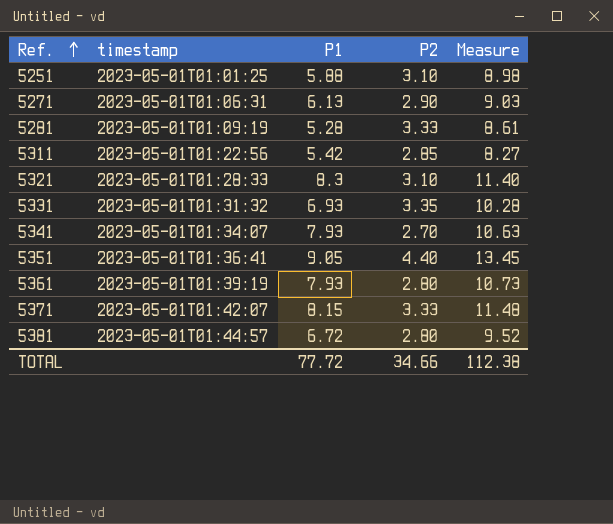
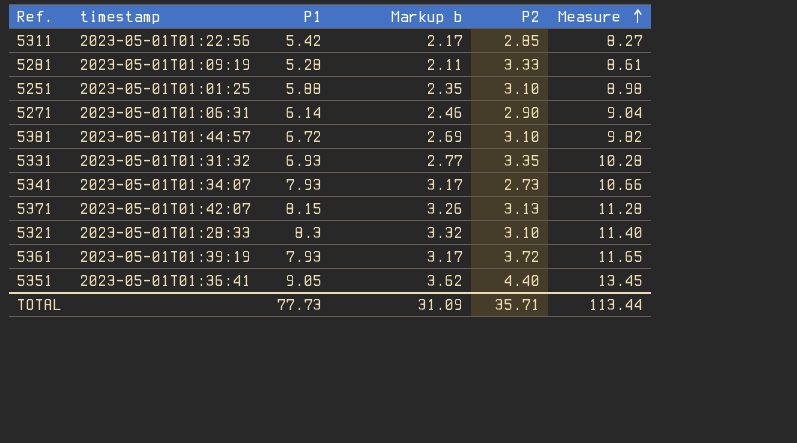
row order: Ref. ascending -> Measure ascending
column Markup b | formula: none -> [P1] * 0.4
5271 | P1: 6.13 -> 6.14
5271 | Measure: 9.03 -> 9.04
5381 | P2: 2.80 -> 3.10
5381 | Measure: 9.52 -> 9.82
5341 | P2: 2.70 -> 2.73
5341 | Measure: 10.63 -> 10.66
5371 | P2: 3.33 -> 3.13
5371 | Measure: 11.48 -> 11.28
5361 | P2: 2.80 -> 3.72
5361 | Measure: 10.73 -> 11.65
TOTAL | P1: 77.72 -> 77.73
TOTAL | P2: 34.66 -> 35.71
TOTAL | Measure: 112.38 -> 113.44

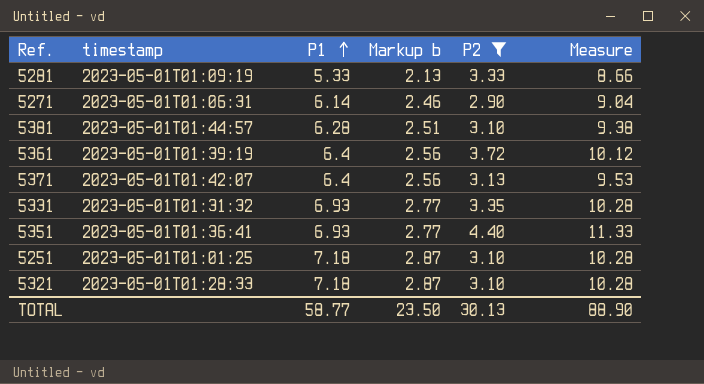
filter: none -> P2 >= 2.90
row order: Measure ascending -> P1 ascending
5281 | P1: 5.28 -> 5.33
5281 | Markup b: 2.11 -> 2.13
5281 | Measure: 8.61 -> 8.66
5381 | P1: 6.72 -> 6.28
5381 | Markup b: 2.69 -> 2.51
5381 | Measure: 9.82 -> 9.38
5361 | P1: 7.93 -> 6.4
5361 | Markup b: 3.17 -> 2.56
5361 | Measure: 11.65 -> 10.12
5371 | P1: 8.15 -> 6.4
5371 | Markup b: 3.26 -> 2.56
5371 | Measure: 11.28 -> 9.53
5351 | P1: 9.05 -> 6.93
5351 | Markup b: 3.62 -> 2.77
5351 | Measure: 13.45 -> 11.33
5251 | P1: 5.88 -> 7.18
5251 | Markup b: 2.35 -> 2.87
5251 | Measure: 8.98 -> 10.28
5321 | P1: 8.3 -> 7.18
5321 | Markup b: 3.32 -> 2.87
5321 | Measure: 11.40 -> 10.28
TOTAL | P1: 77.73 -> 58.77
TOTAL | Markup b: 31.09 -> 23.50
TOTAL | P2: 35.71 -> 30.13
TOTAL | Measure: 113.44 -> 88.90

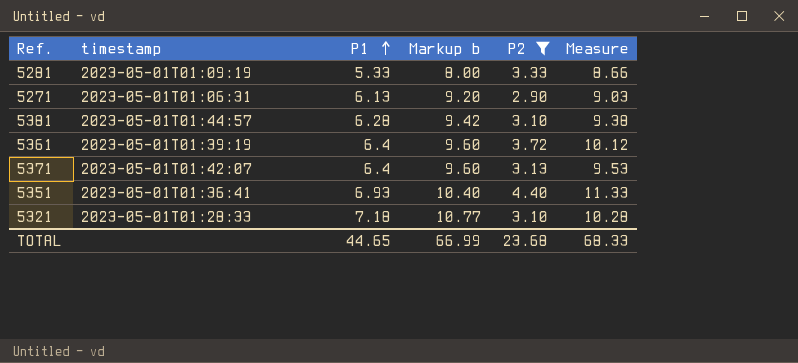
column Markup b | formula: [P1] * 0.4 -> [P1] * 1.5
row 5331: 2023-05-01T01:31:32 | 6.93 | 2.77 | 3.35 | 10.28 -> none
row 5251: 2023-05-01T01:01:25 | 7.18 | 2.87 | 3.10 | 10.28 -> none
5271 | P1: 6.14 -> 6.13
5271 | Measure: 9.04 -> 9.03
TOTAL | P1: 58.77 -> 44.65
TOTAL | Markup b: 23.50 -> 66.99
TOTAL | P2: 30.13 -> 23.68
TOTAL | Measure: 88.90 -> 68.33

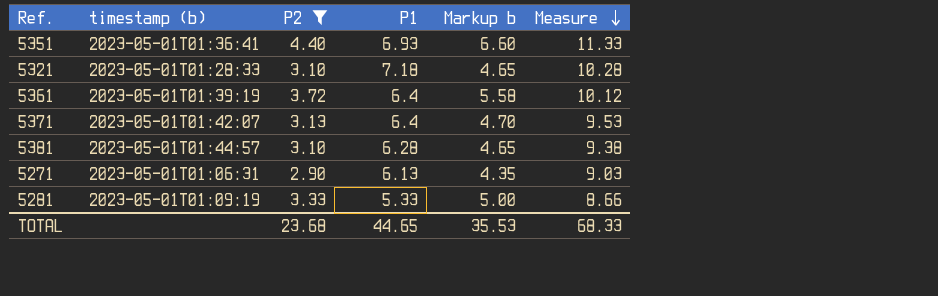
row order: P1 ascending -> Measure descending
column name: timestamp -> timestamp (b)
column P2 | position: 5 -> 3
column Markup b | formula: [P1] * 1.5 -> [P2] * 1.5
TOTAL | Markup b: 66.99 -> 35.53

